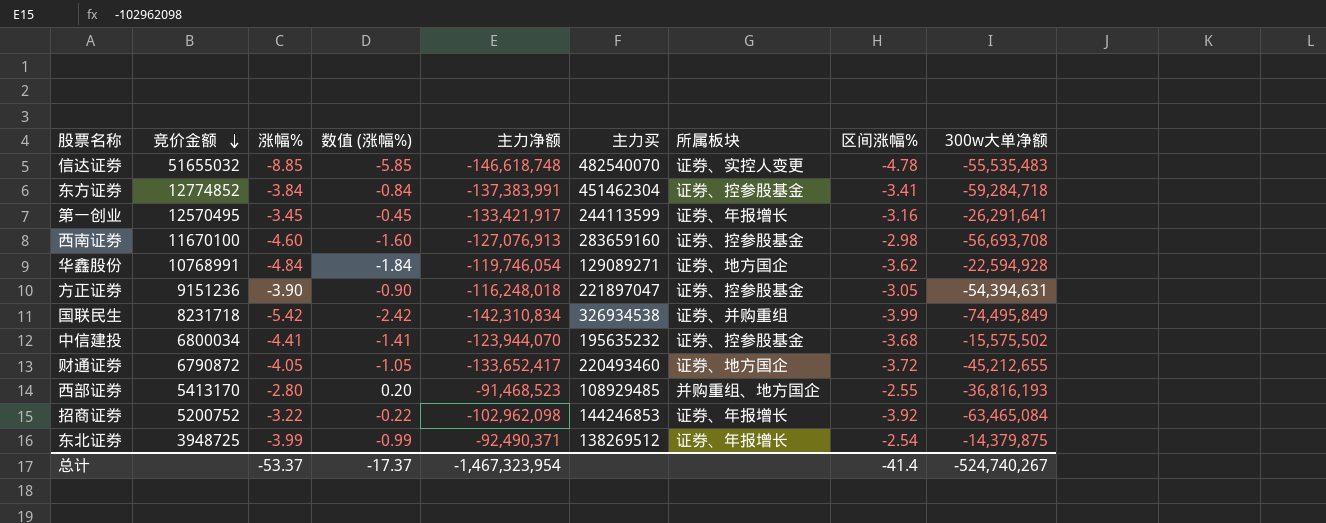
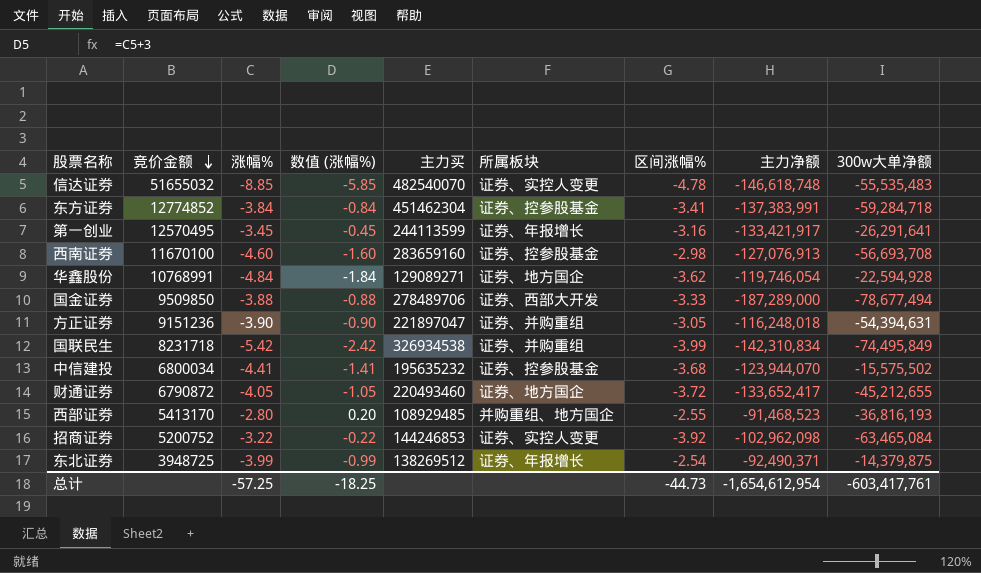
column 主力净额 | position: 5 -> 8
row 国金证券: none -> 9509850 | -3.88 | -0.88 | 278489706 | 证券、西部大开发 | -3.33 | -187,289,000 | -78,677,494
方正证券 | 所属板块: 证券、控参股基金 -> 证券、并购重组
招商证券 | 所属板块: 证券、年报增长 -> 证券、实控人变更
总计 | 涨幅%: -53.37 -> -57.25
总计 | 数值 (涨幅%): -17.37 -> -18.25
总计 | 区间涨幅%: -41.4 -> -44.73
总计 | 主力净额: -1,467,323,954 -> -1,654,612,954
总计 | 300w大单净额: -524,740,267 -> -603,417,761

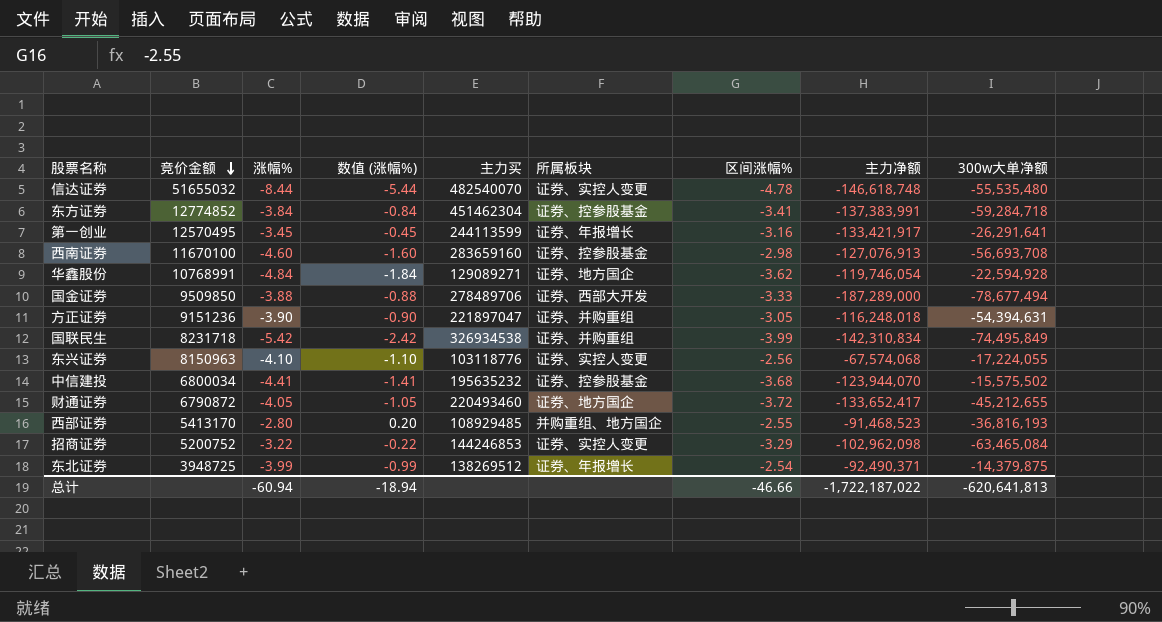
信达证券 | 涨幅%: -8.85 -> -8.44
信达证券 | 数值 (涨幅%): -5.85 -> -5.44
信达证券 | 300w大单净额: -55,535,483 -> -55,535,480
row 东兴证券: none -> 8150963 | -4.10 | -1.10 | 103118776 | 证券、实控人变更 | -2.56 | -67,574,068 | -17,224,055
招商证券 | 区间涨幅%: -3.92 -> -3.29
总计 | 涨幅%: -57.25 -> -60.94
总计 | 数值 (涨幅%): -18.25 -> -18.94
总计 | 区间涨幅%: -44.73 -> -46.66
总计 | 主力净额: -1,654,612,954 -> -1,722,187,022
总计 | 300w大单净额: -603,417,761 -> -620,641,813

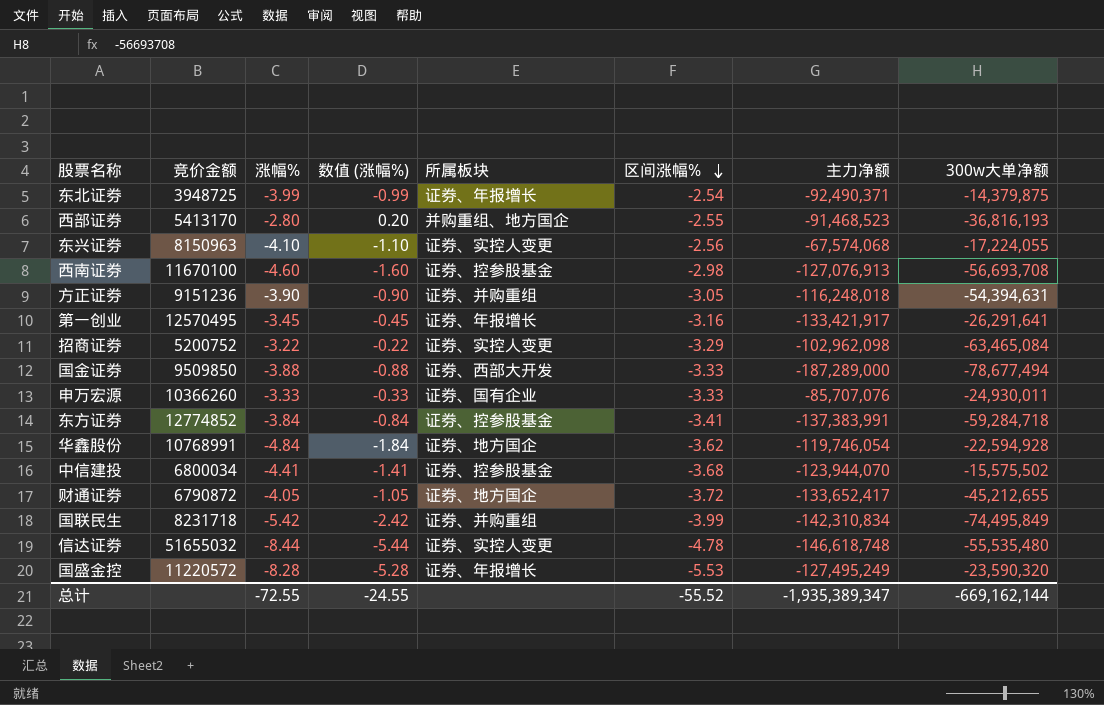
row order: 竞价金额 descending -> 区间涨幅% descending
column 主力买 | position: 5 -> none
row 申万宏源: none -> 10366260 | -3.33 | -0.33 | 证券、国有企业 | -3.33 | -85,707,076 | -24,930,011
row 国盛金控: none -> 11220572 | -8.28 | -5.28 | 证券、年报增长 | -5.53 | -127,495,249 | -23,590,320
总计 | 涨幅%: -60.94 -> -72.55
总计 | 数值 (涨幅%): -18.94 -> -24.55
总计 | 区间涨幅%: -46.66 -> -55.52
总计 | 主力净额: -1,722,187,022 -> -1,935,389,347
总计 | 300w大单净额: -620,641,813 -> -669,162,144

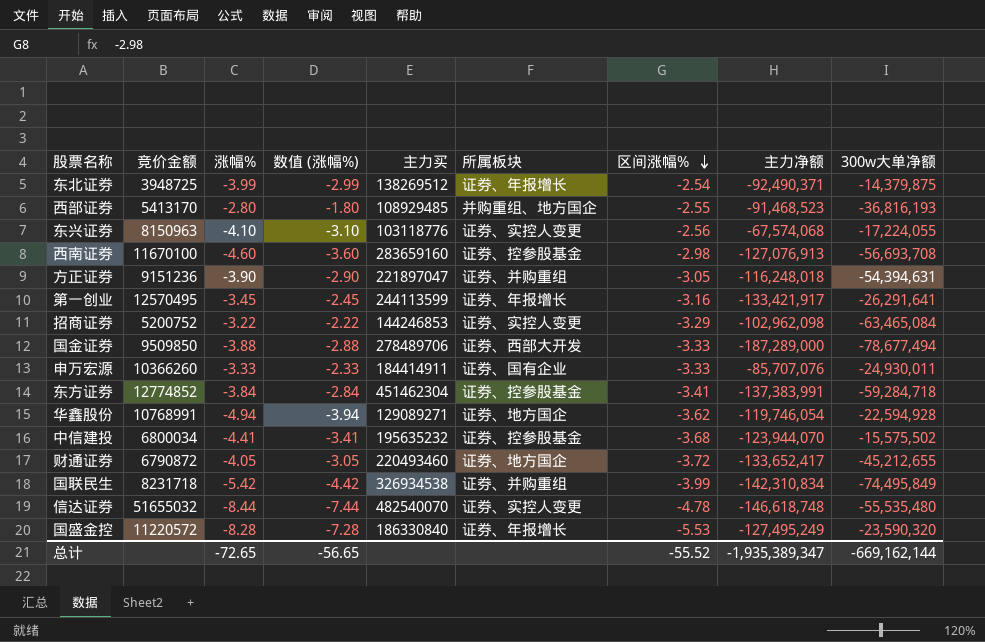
column 数值 (涨幅%) | formula: [涨幅%] + 3 -> [涨幅%] + 1
column 主力买 | position: none -> 5
华鑫股份 | 涨幅%: -4.84 -> -4.94
总计 | 涨幅%: -72.55 -> -72.65
总计 | 数值 (涨幅%): -24.55 -> -56.65

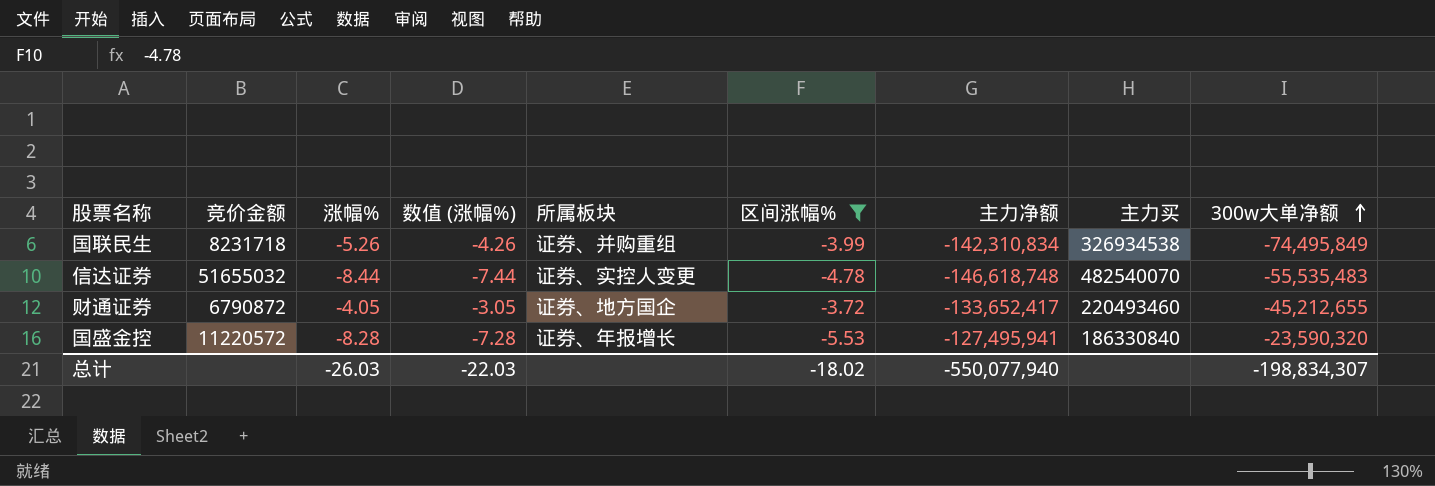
filter: none -> 区间涨幅% <= -3.72
row order: 区间涨幅% descending -> 300w大单净额 ascending
column 主力买 | position: 5 -> 8
国联民生 | 涨幅%: -5.42 -> -5.26
国联民生 | 数值 (涨幅%): -4.42 -> -4.26
信达证券 | 300w大单净额: -55,535,480 -> -55,535,483
国盛金控 | 主力净额: -127,495,249 -> -127,495,941
总计 | 涨幅%: -72.65 -> -26.03
总计 | 数值 (涨幅%): -56.65 -> -22.03
总计 | 区间涨幅%: -55.52 -> -18.02
总计 | 主力净额: -1,935,389,347 -> -550,077,940
总计 | 300w大单净额: -669,162,144 -> -198,834,307

